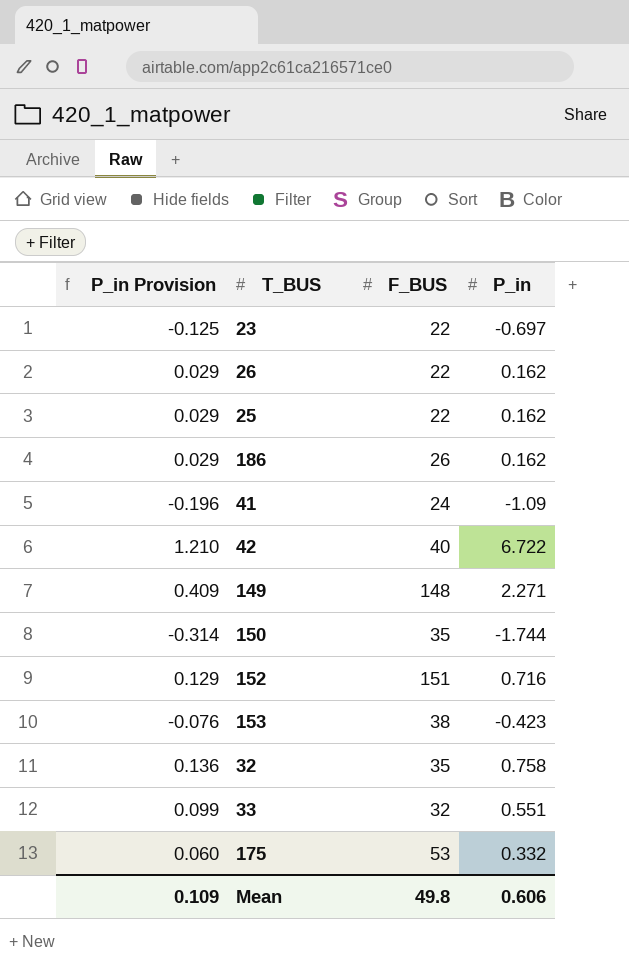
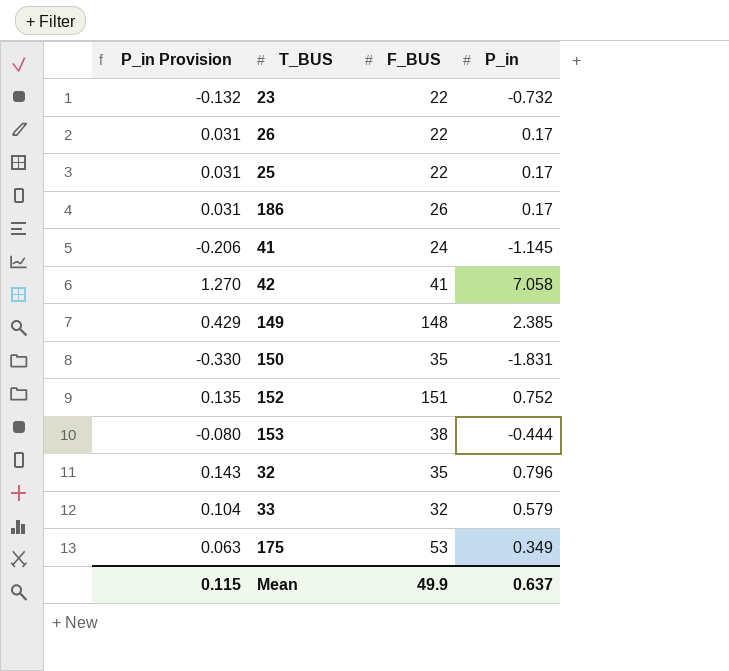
23 | P_in Provision: -0.125 -> -0.132
23 | P_in: -0.697 -> -0.732
26 | P_in Provision: 0.029 -> 0.031
26 | P_in: 0.162 -> 0.17
25 | P_in Provision: 0.029 -> 0.031
25 | P_in: 0.162 -> 0.17
186 | P_in Provision: 0.029 -> 0.031
186 | P_in: 0.162 -> 0.17
41 | P_in Provision: -0.196 -> -0.206
41 | P_in: -1.09 -> -1.145
42 | P_in Provision: 1.210 -> 1.270
42 | F_BUS: 40 -> 41
42 | P_in: 6.722 -> 7.058
149 | P_in Provision: 0.409 -> 0.429
149 | P_in: 2.271 -> 2.385
150 | P_in Provision: -0.314 -> -0.330
150 | P_in: -1.744 -> -1.831
152 | P_in Provision: 0.129 -> 0.135
152 | P_in: 0.716 -> 0.752
153 | P_in Provision: -0.076 -> -0.080
153 | P_in: -0.423 -> -0.444
32 | P_in Provision: 0.136 -> 0.143
32 | P_in: 0.758 -> 0.796
33 | P_in Provision: 0.099 -> 0.104
33 | P_in: 0.551 -> 0.579
175 | P_in Provision: 0.060 -> 0.063
175 | P_in: 0.332 -> 0.349
Mean | P_in Provision: 0.109 -> 0.115
Mean | F_BUS: 49.8 -> 49.9
Mean | P_in: 0.606 -> 0.637

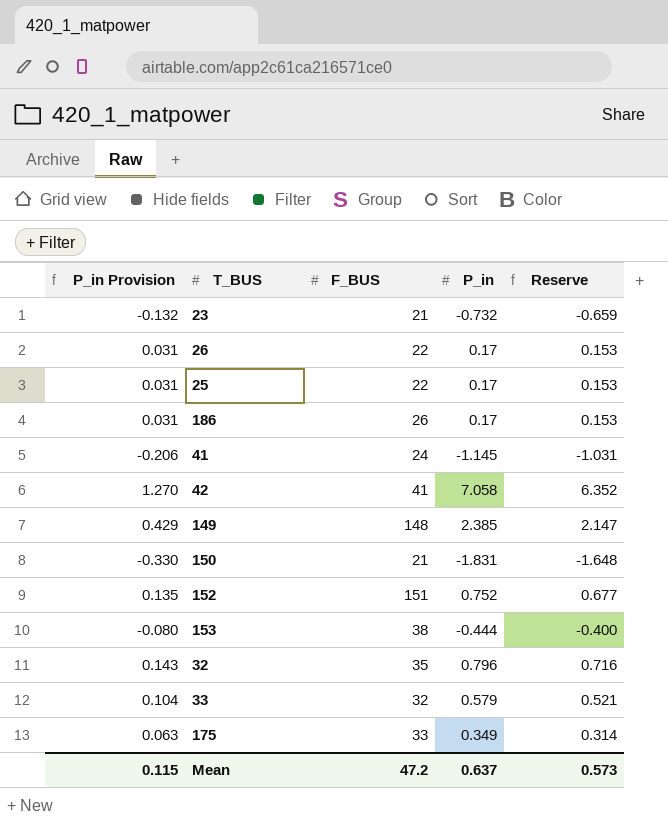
column Reserve | formula: none -> [P_in] * 0.9
23 | F_BUS: 22 -> 21
150 | F_BUS: 35 -> 21
175 | F_BUS: 53 -> 33
Mean | F_BUS: 49.9 -> 47.2

